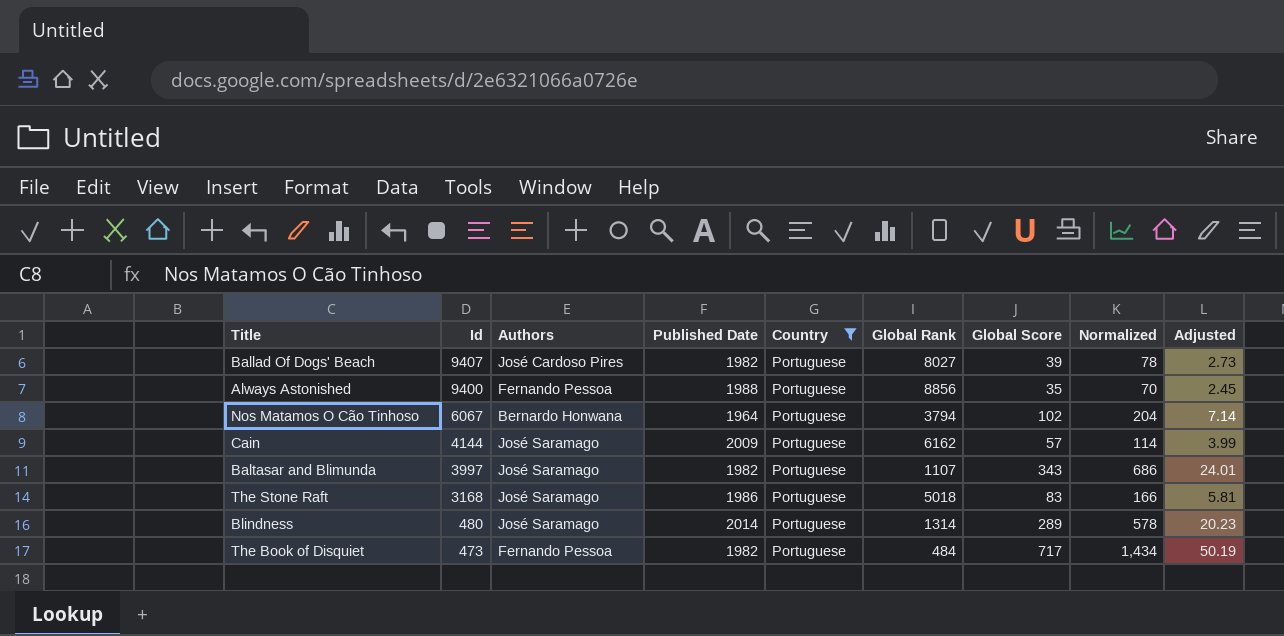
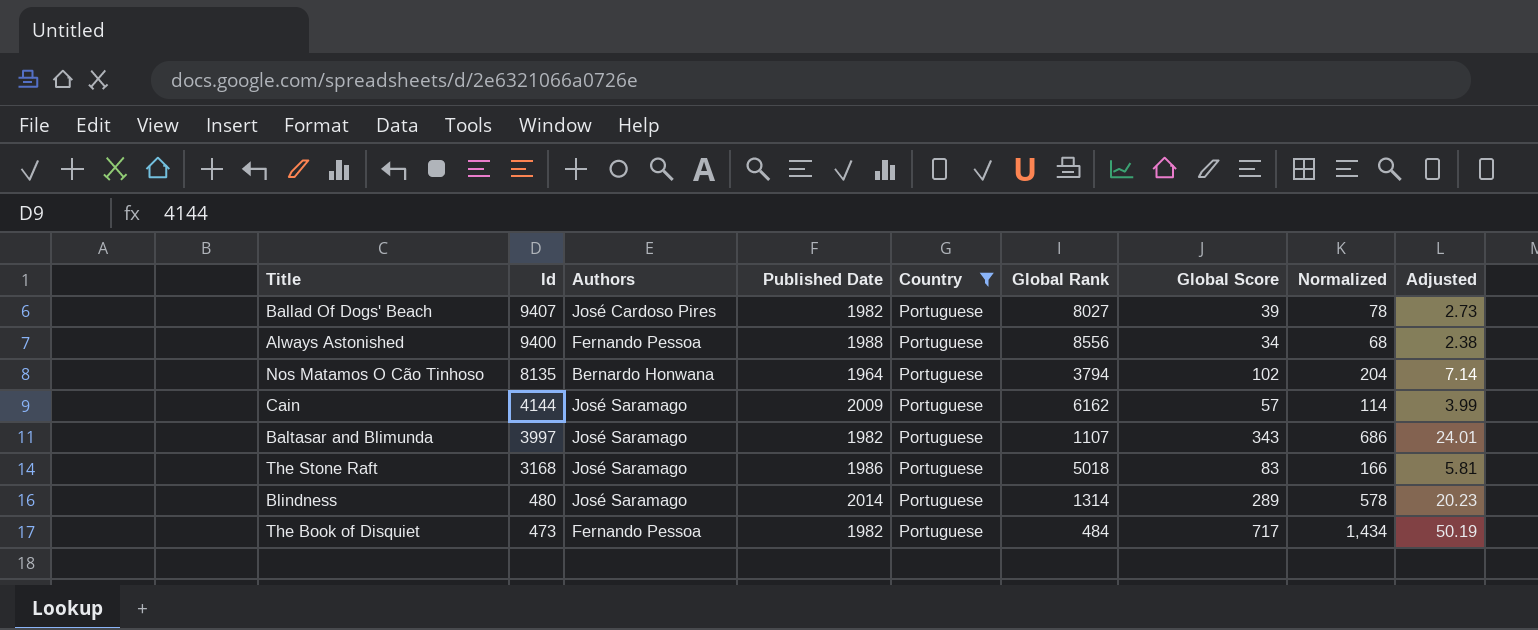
Always Astonished | Global Rank: 8856 -> 8556
Always Astonished | Global Score: 35 -> 34
Always Astonished | Normalized: 70 -> 68
Always Astonished | Adjusted: 2.45 -> 2.38
Nos Matamos O Cão Tinhoso | Id: 6067 -> 8135

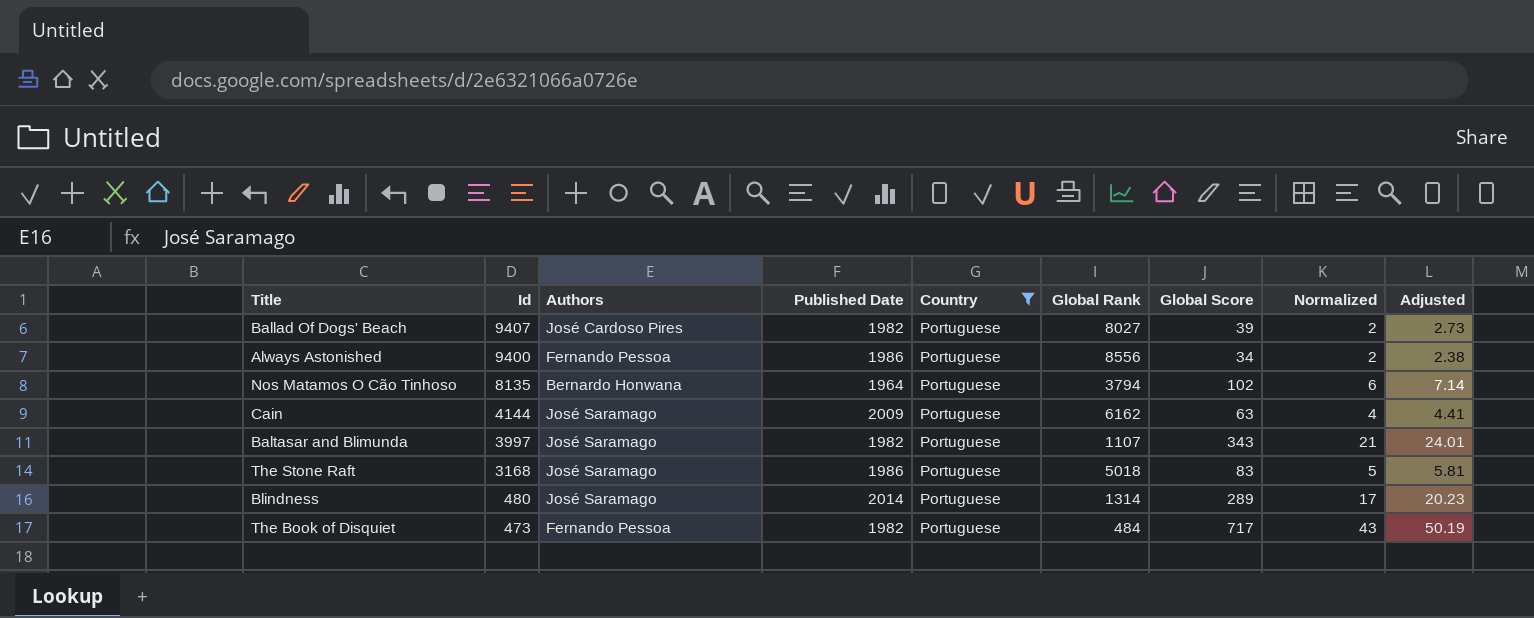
column Normalized | formula: [Global Score] * 2 -> [Global Score] * 0.06
Always Astonished | Published Date: 1988 -> 1986
Cain | Global Score: 57 -> 63
Cain | Adjusted: 3.99 -> 4.41

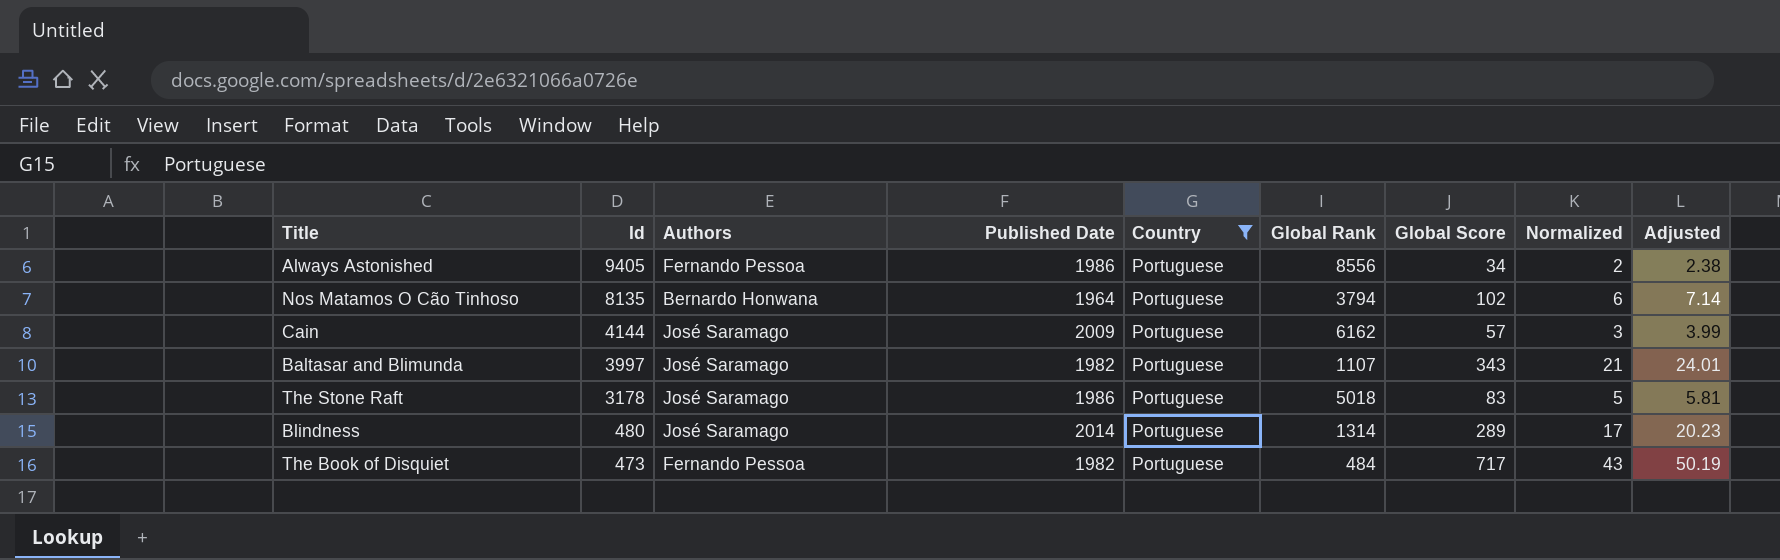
row Ballad Of Dogs' Beach: 9407 | José Cardoso Pires | 1982 | Portuguese | 8027 | 39 | 2 | 2.73 -> none
Always Astonished | Id: 9400 -> 9405
Cain | Global Score: 63 -> 57
Cain | Normalized: 4 -> 3
Cain | Adjusted: 4.41 -> 3.99
The Stone Raft | Id: 3168 -> 3178

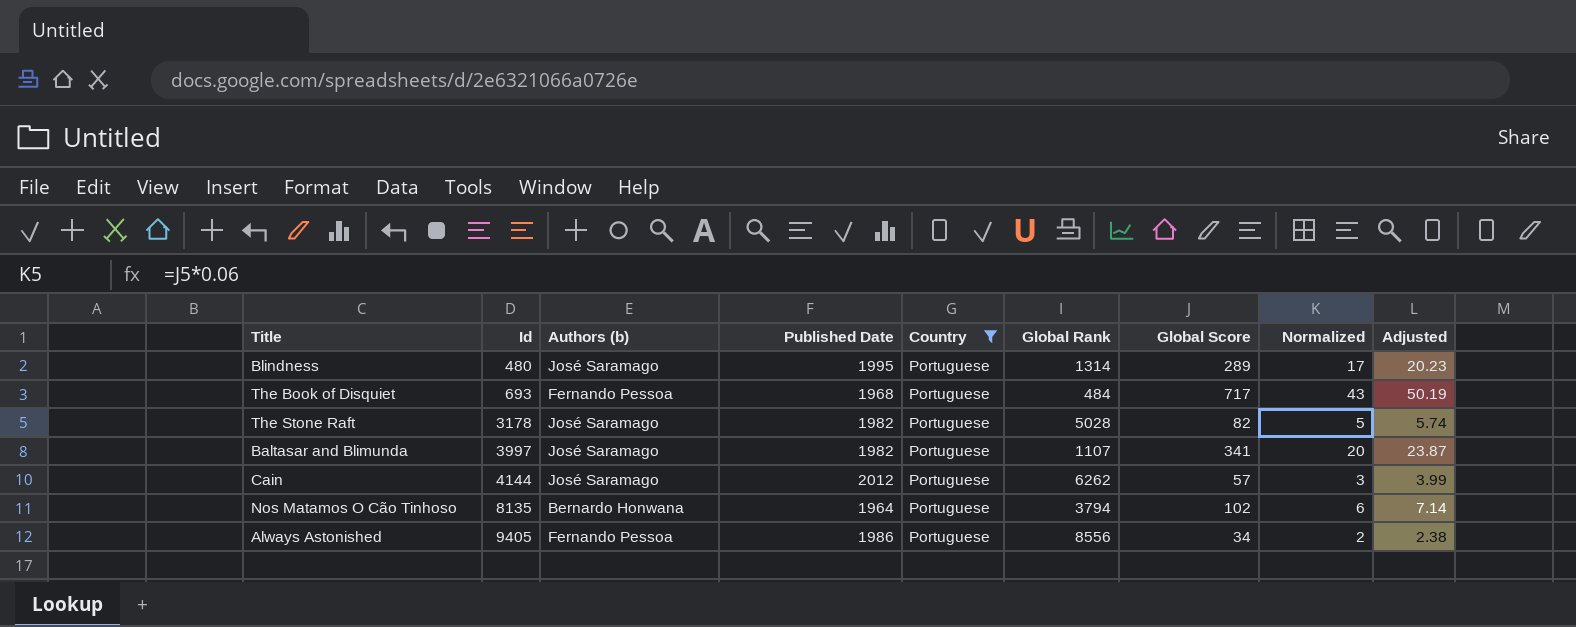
row order: Id descending -> Id ascending
column name: Authors -> Authors (b)
Blindness | Published Date: 2014 -> 1995
The Book of Disquiet | Id: 473 -> 693
The Book of Disquiet | Published Date: 1982 -> 1968
The Stone Raft | Published Date: 1986 -> 1982
The Stone Raft | Global Rank: 5018 -> 5028
The Stone Raft | Global Score: 83 -> 82
The Stone Raft | Adjusted: 5.81 -> 5.74
Baltasar and Blimunda | Global Score: 343 -> 341
Baltasar and Blimunda | Normalized: 21 -> 20
Baltasar and Blimunda | Adjusted: 24.01 -> 23.87
Cain | Published Date: 2009 -> 2012
Cain | Global Rank: 6162 -> 6262

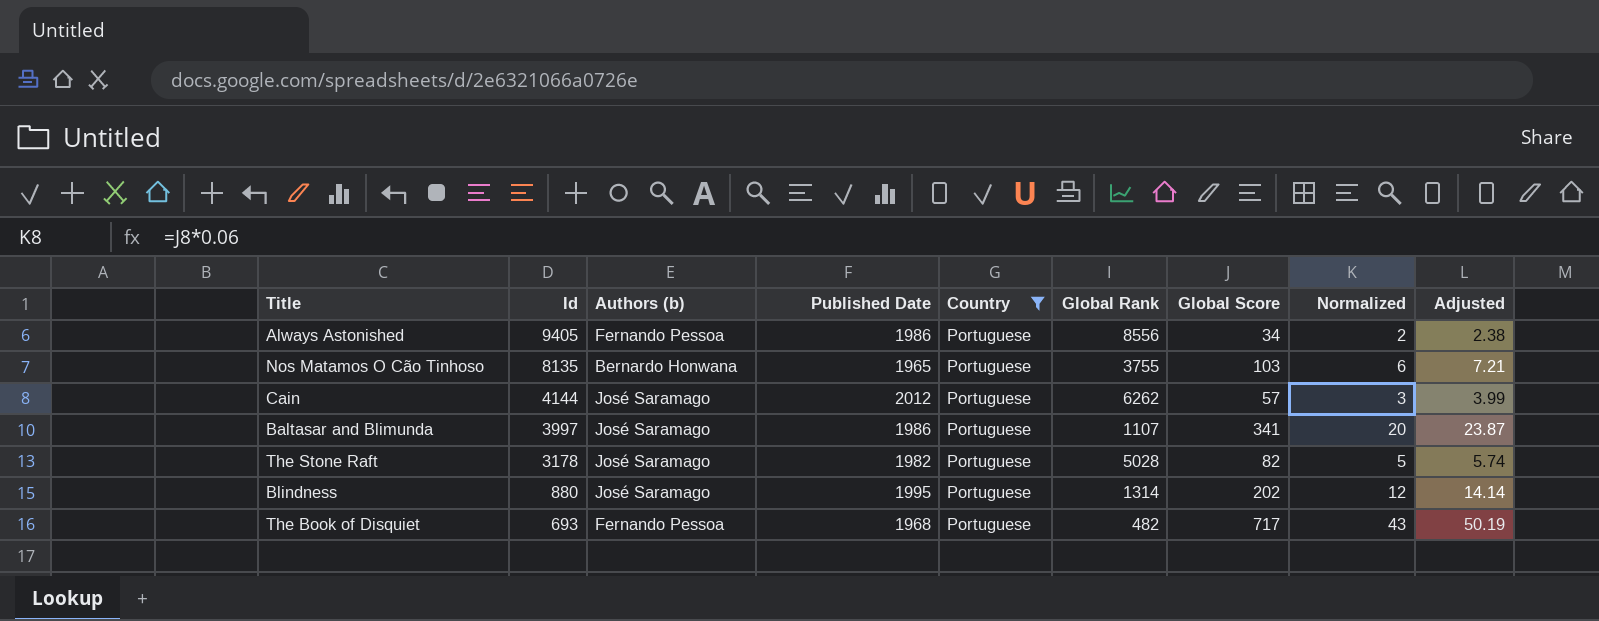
row order: Id ascending -> Id descending
Nos Matamos O Cão Tinhoso | Published Date: 1964 -> 1965
Nos Matamos O Cão Tinhoso | Global Rank: 3794 -> 3755
Nos Matamos O Cão Tinhoso | Global Score: 102 -> 103
Nos Matamos O Cão Tinhoso | Adjusted: 7.14 -> 7.21
Baltasar and Blimunda | Published Date: 1982 -> 1986
Blindness | Id: 480 -> 880
Blindness | Global Score: 289 -> 202
Blindness | Normalized: 17 -> 12
Blindness | Adjusted: 20.23 -> 14.14
The Book of Disquiet | Global Rank: 484 -> 482

